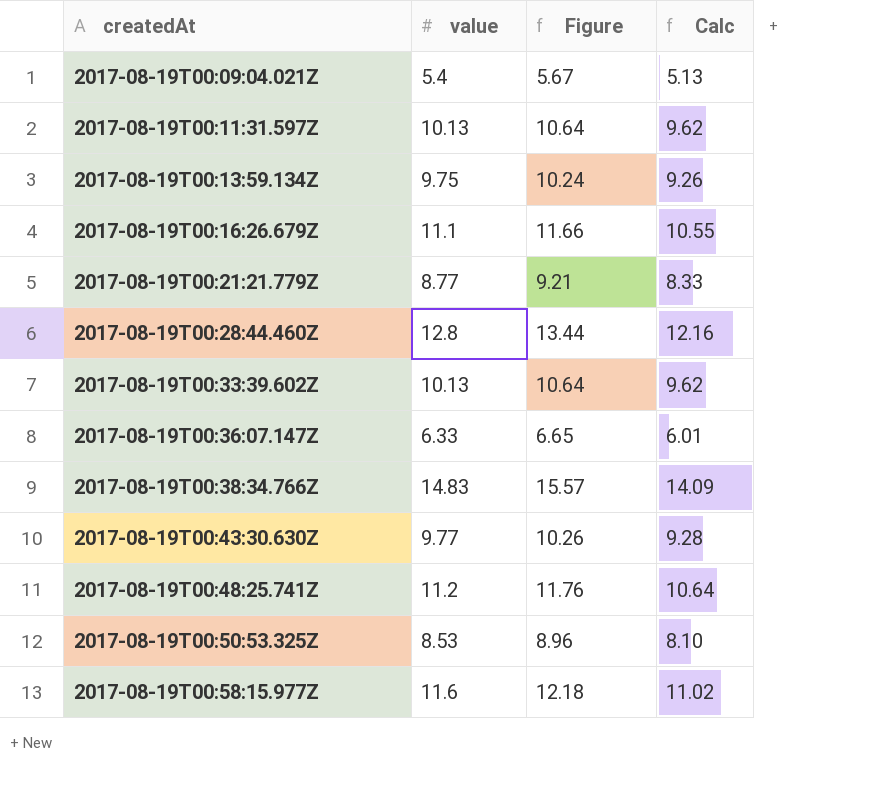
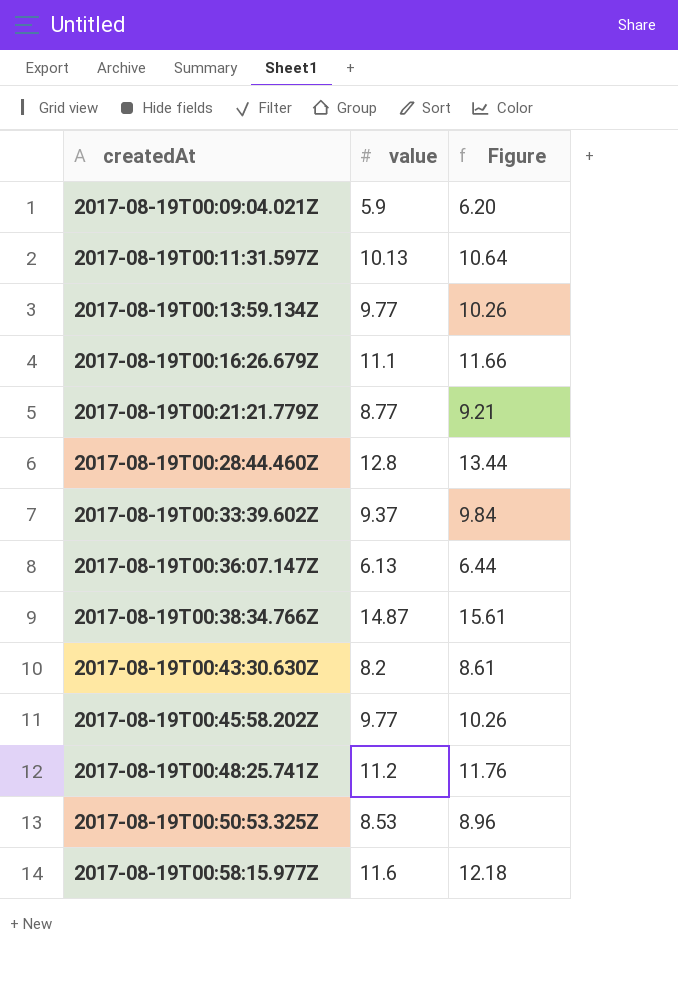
column Calc | formula: [value] * 0.95 -> none
2017-08-19T00:09:04.021Z | value: 5.4 -> 5.9
2017-08-19T00:09:04.021Z | Figure: 5.67 -> 6.20
2017-08-19T00:13:59.134Z | value: 9.75 -> 9.77
2017-08-19T00:13:59.134Z | Figure: 10.24 -> 10.26
2017-08-19T00:33:39.602Z | value: 10.13 -> 9.37
2017-08-19T00:33:39.602Z | Figure: 10.64 -> 9.84
2017-08-19T00:36:07.147Z | value: 6.33 -> 6.13
2017-08-19T00:36:07.147Z | Figure: 6.65 -> 6.44
2017-08-19T00:38:34.766Z | value: 14.83 -> 14.87
2017-08-19T00:38:34.766Z | Figure: 15.57 -> 15.61
2017-08-19T00:43:30.630Z | value: 9.77 -> 8.2
2017-08-19T00:43:30.630Z | Figure: 10.26 -> 8.61
row 2017-08-19T00:45:58.202Z: none -> 9.77 | 10.26

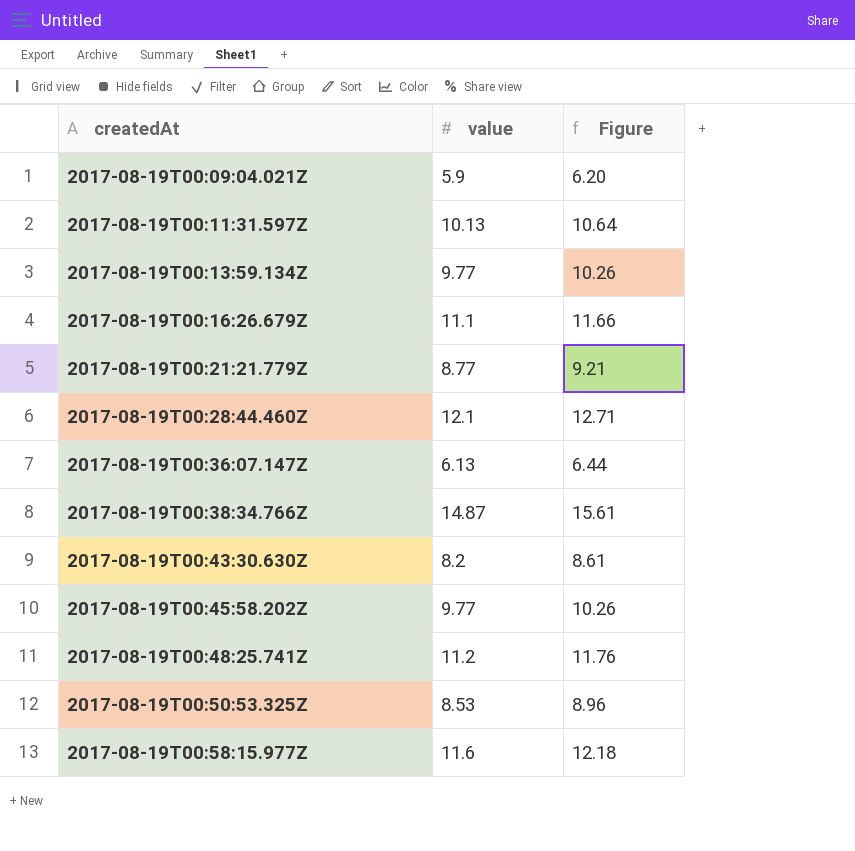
row 2017-08-19T00:33:39.602Z: 9.37 | 9.84 -> none
2017-08-19T00:28:44.460Z | value: 12.8 -> 12.1
2017-08-19T00:28:44.460Z | Figure: 13.44 -> 12.71

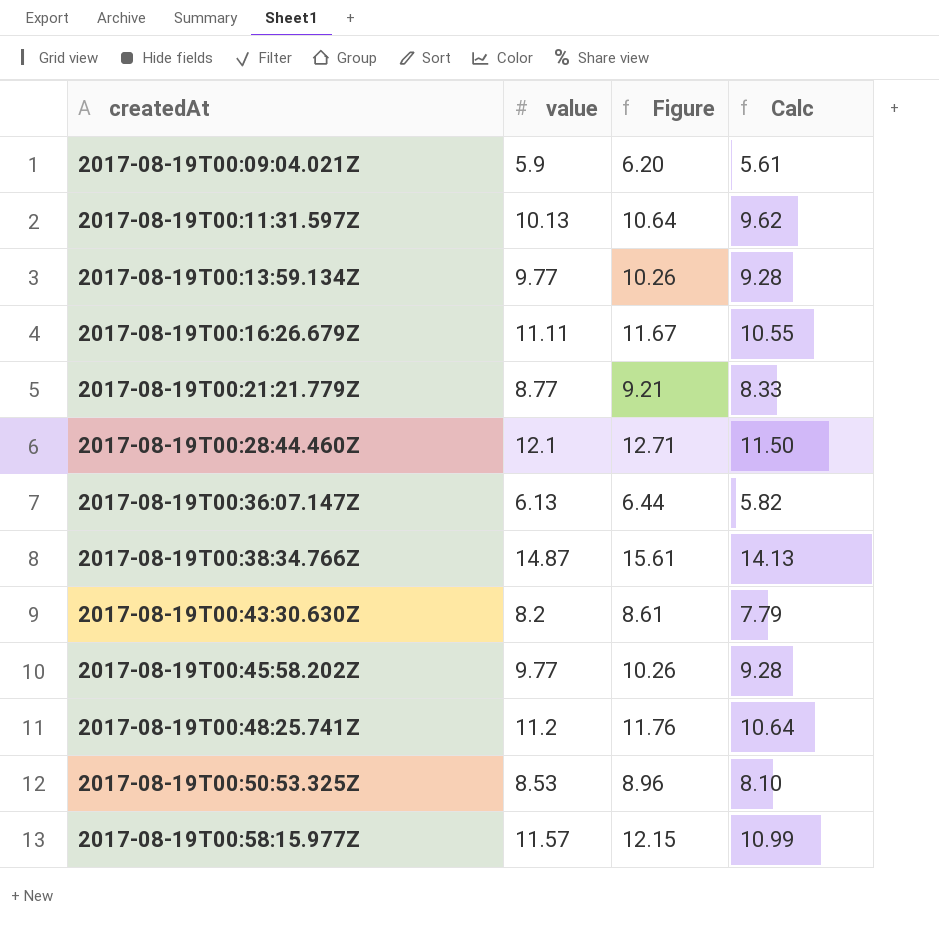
column Calc | formula: none -> [value] * 0.95
2017-08-19T00:16:26.679Z | value: 11.1 -> 11.11
2017-08-19T00:16:26.679Z | Figure: 11.66 -> 11.67
2017-08-19T00:58:15.977Z | value: 11.6 -> 11.57
2017-08-19T00:58:15.977Z | Figure: 12.18 -> 12.15

